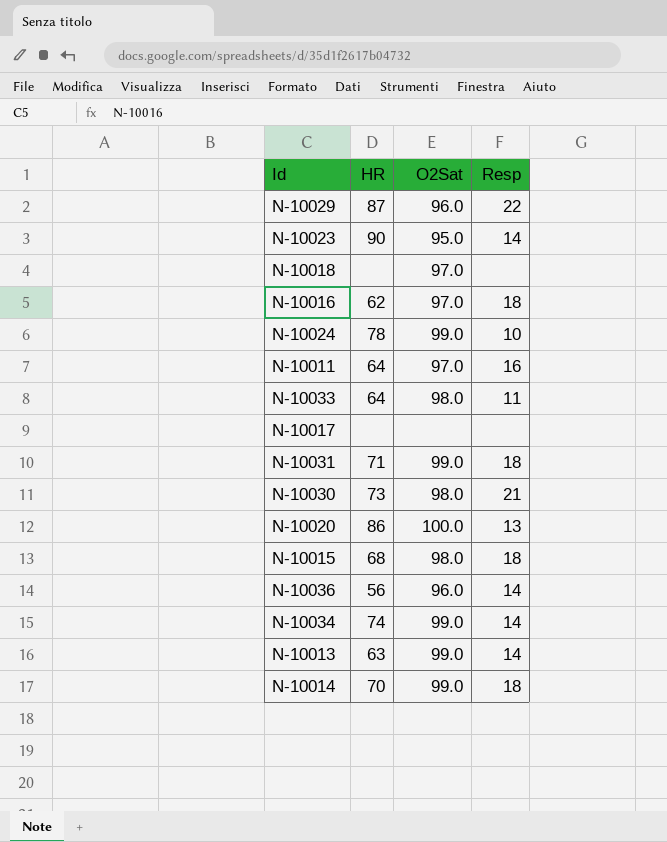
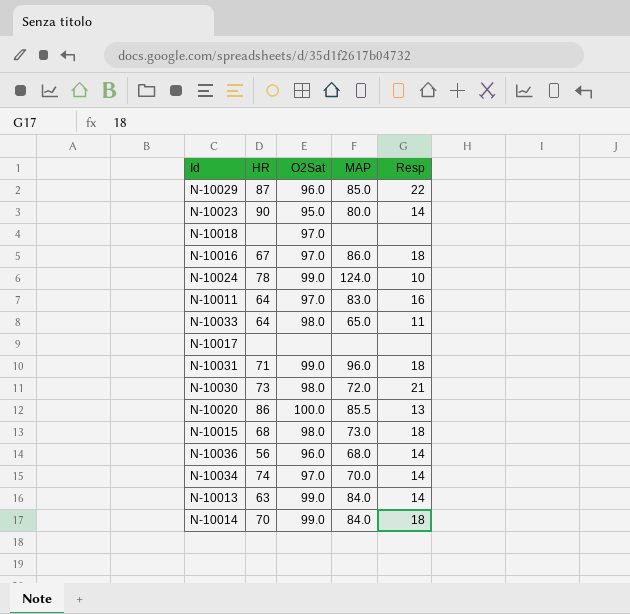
column MAP | position: none -> 4
N-10016 | HR: 62 -> 67
N-10034 | O2Sat: 99.0 -> 97.0

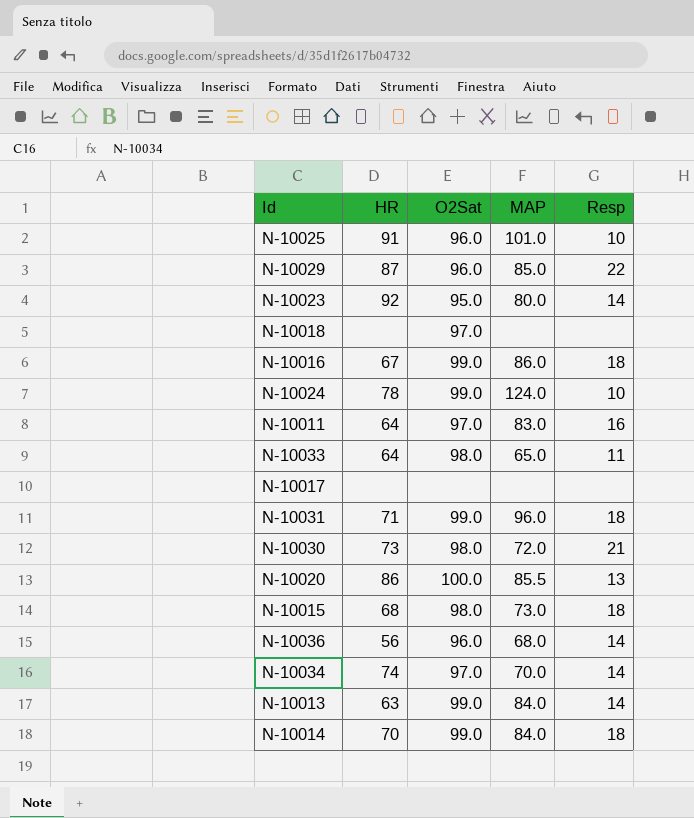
row N-10025: none -> 91 | 96.0 | 101.0 | 10
N-10023 | HR: 90 -> 92
N-10016 | O2Sat: 97.0 -> 99.0

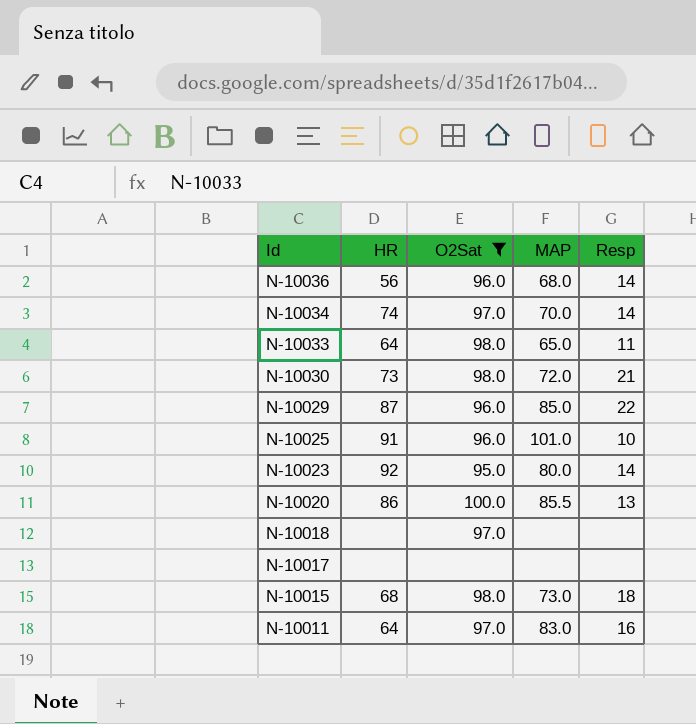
filter: none -> O2Sat != 99.0
row order: none -> Id descending

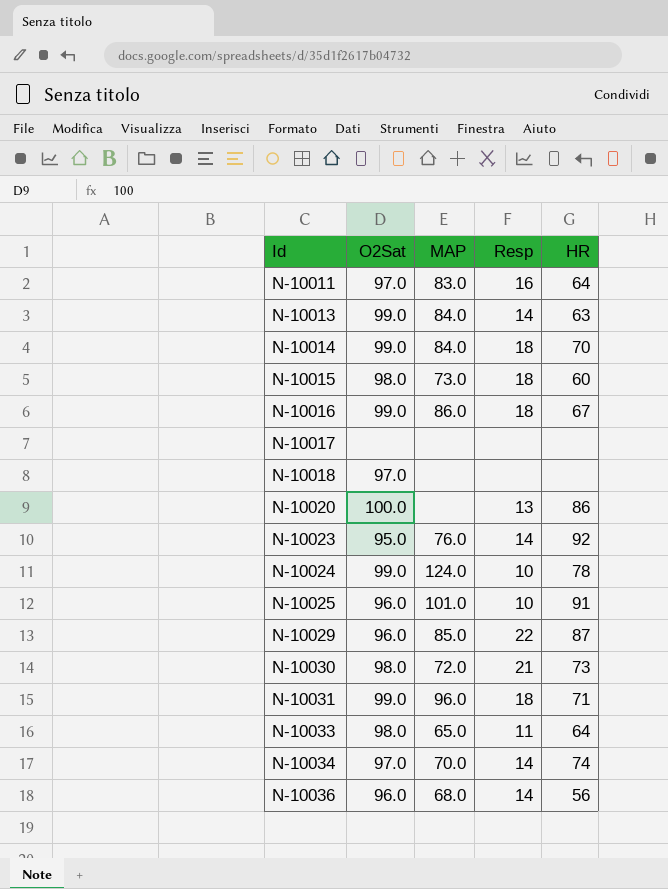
filter: O2Sat != 99.0 -> none
row order: Id descending -> Id ascending
column HR | position: 2 -> 5
N-10015 | HR: 68 -> 60
N-10020 | MAP: 85.5 -> none
N-10023 | MAP: 80.0 -> 76.0

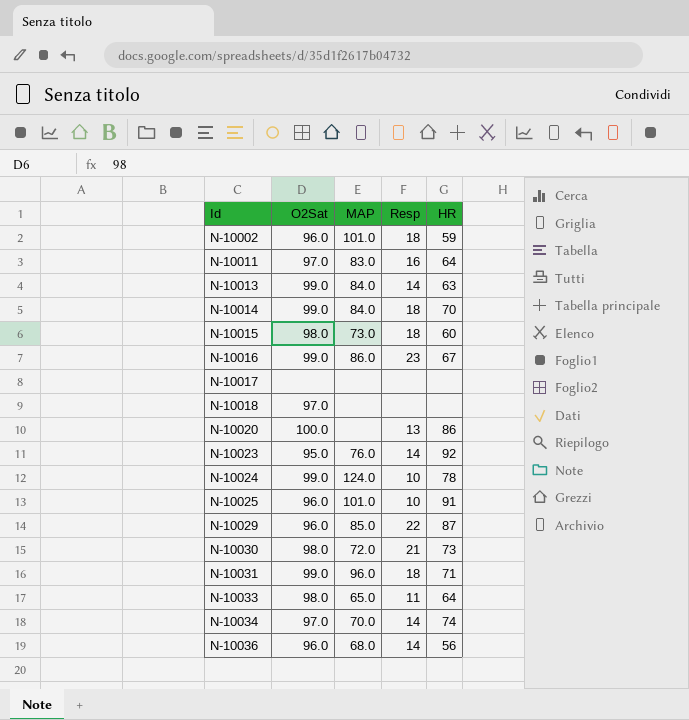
row N-10002: none -> 96.0 | 101.0 | 18 | 59
N-10016 | Resp: 18 -> 23

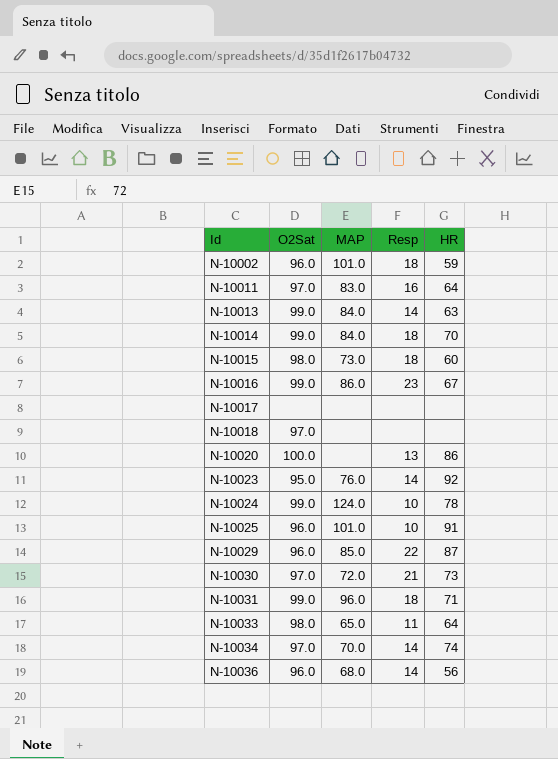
N-10030 | O2Sat: 98.0 -> 97.0

